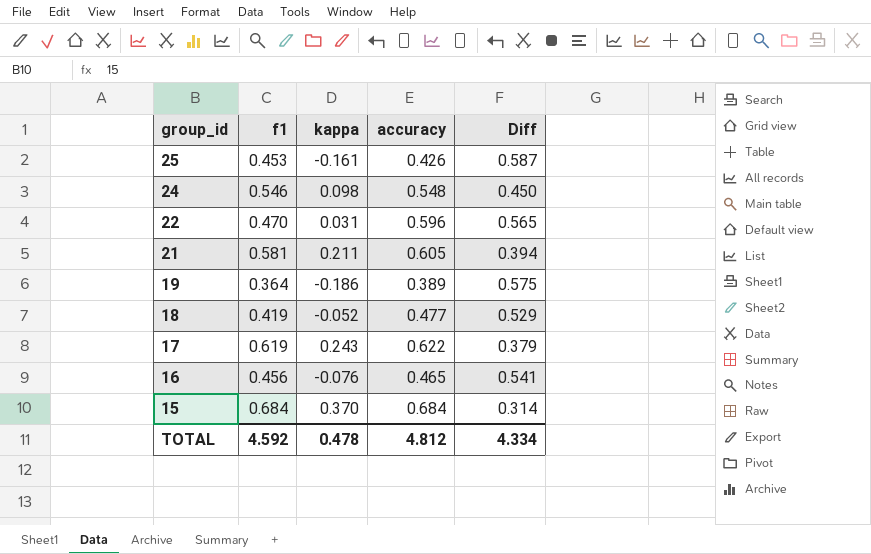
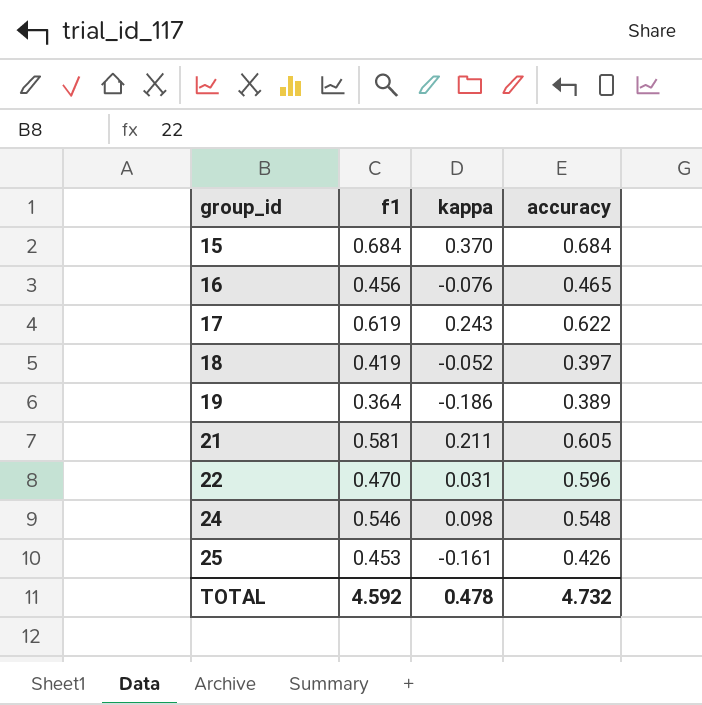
row order: group_id descending -> group_id ascending
column Diff | formula: [accuracy] - [kappa] -> none
18 | accuracy: 0.477 -> 0.397
TOTAL | accuracy: 4.812 -> 4.732

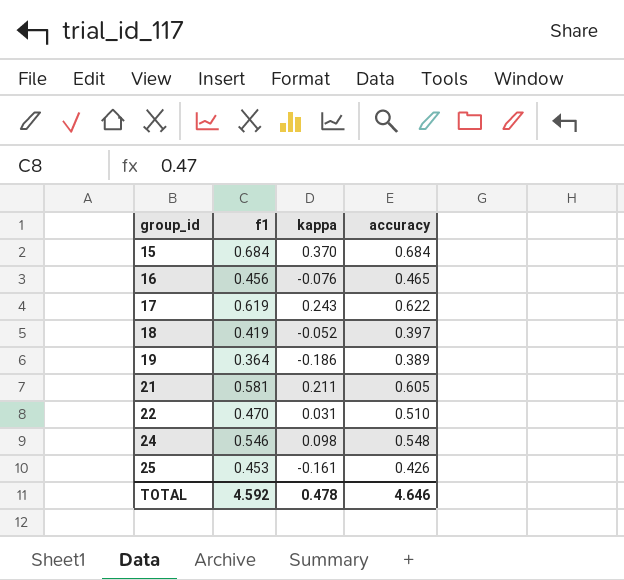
22 | accuracy: 0.596 -> 0.510
TOTAL | accuracy: 4.732 -> 4.646

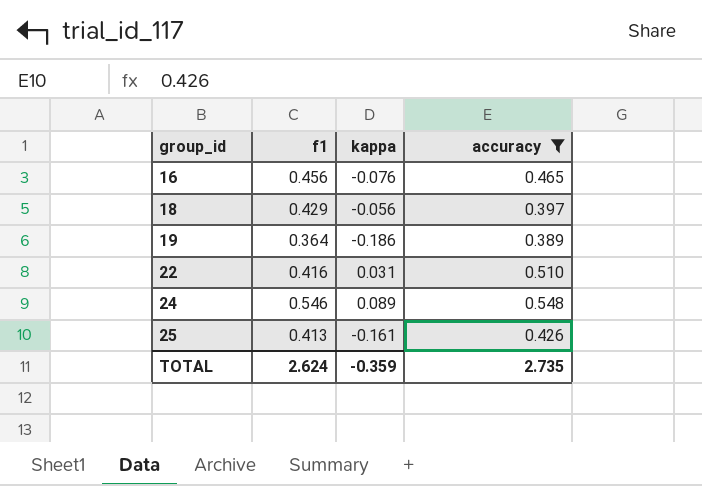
filter: none -> accuracy <= 0.548
18 | f1: 0.419 -> 0.429
18 | kappa: -0.052 -> -0.056
22 | f1: 0.470 -> 0.416
24 | kappa: 0.098 -> 0.089
25 | f1: 0.453 -> 0.413
TOTAL | f1: 4.592 -> 2.624
TOTAL | kappa: 0.478 -> -0.359
TOTAL | accuracy: 4.646 -> 2.735

